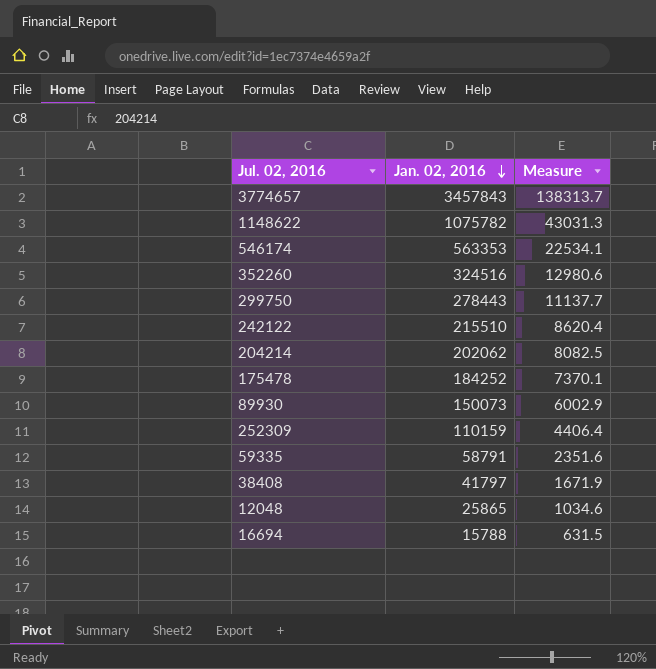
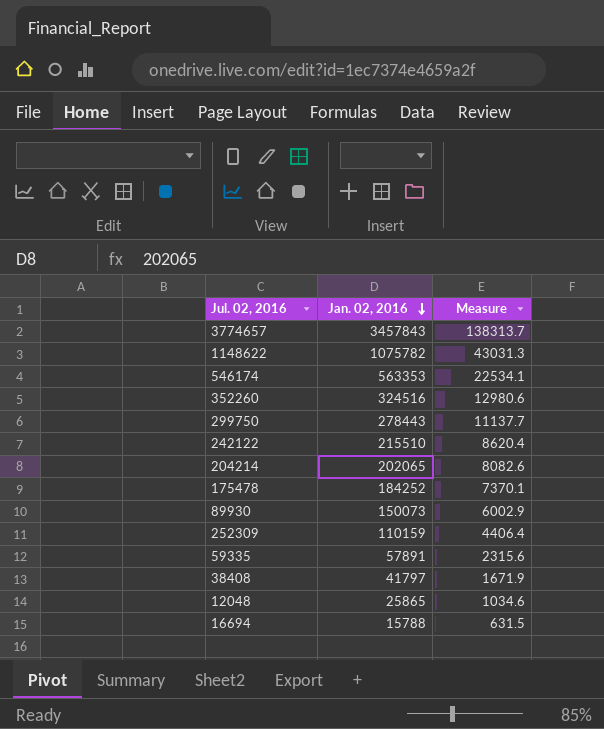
204214 | Jan. 02, 2016: 202062 -> 202065
204214 | Measure: 8082.5 -> 8082.6
59335 | Jan. 02, 2016: 58791 -> 57891
59335 | Measure: 2351.6 -> 2315.6

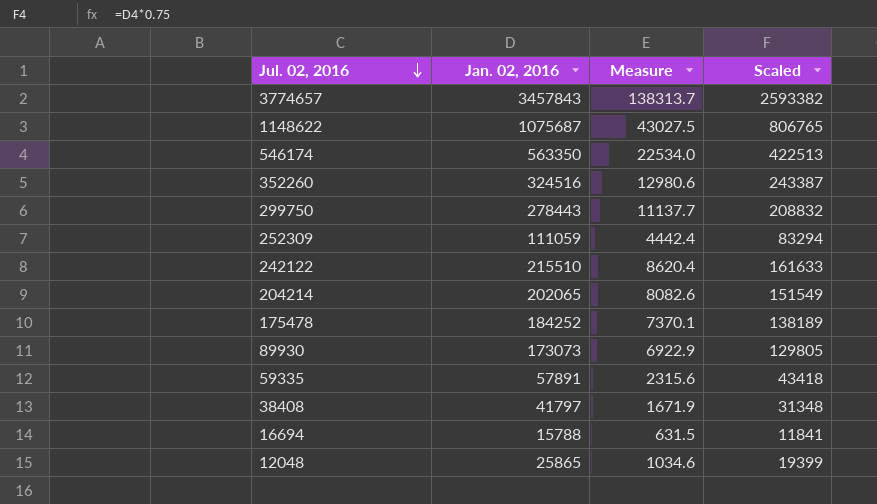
row order: Jan. 02, 2016 descending -> Jul. 02, 2016 descending
column Scaled | formula: none -> [Jan. 02, 2016] * 0.75
1148622 | Jan. 02, 2016: 1075782 -> 1075687
1148622 | Measure: 43031.3 -> 43027.5
546174 | Jan. 02, 2016: 563353 -> 563350
546174 | Measure: 22534.1 -> 22534.0
252309 | Jan. 02, 2016: 110159 -> 111059
252309 | Measure: 4406.4 -> 4442.4
89930 | Jan. 02, 2016: 150073 -> 173073
89930 | Measure: 6002.9 -> 6922.9

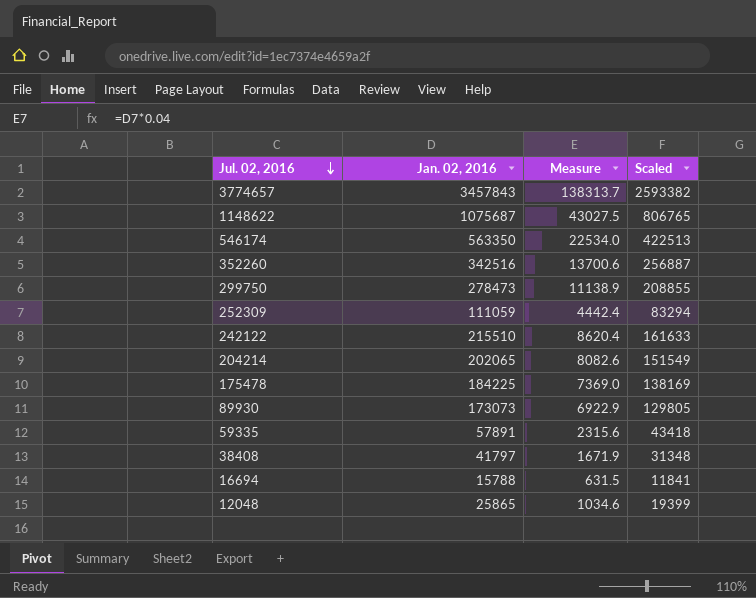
352260 | Jan. 02, 2016: 324516 -> 342516
352260 | Measure: 12980.6 -> 13700.6
352260 | Scaled: 243387 -> 256887
299750 | Jan. 02, 2016: 278443 -> 278473
299750 | Measure: 11137.7 -> 11138.9
299750 | Scaled: 208832 -> 208855
175478 | Jan. 02, 2016: 184252 -> 184225
175478 | Measure: 7370.1 -> 7369.0
175478 | Scaled: 138189 -> 138169

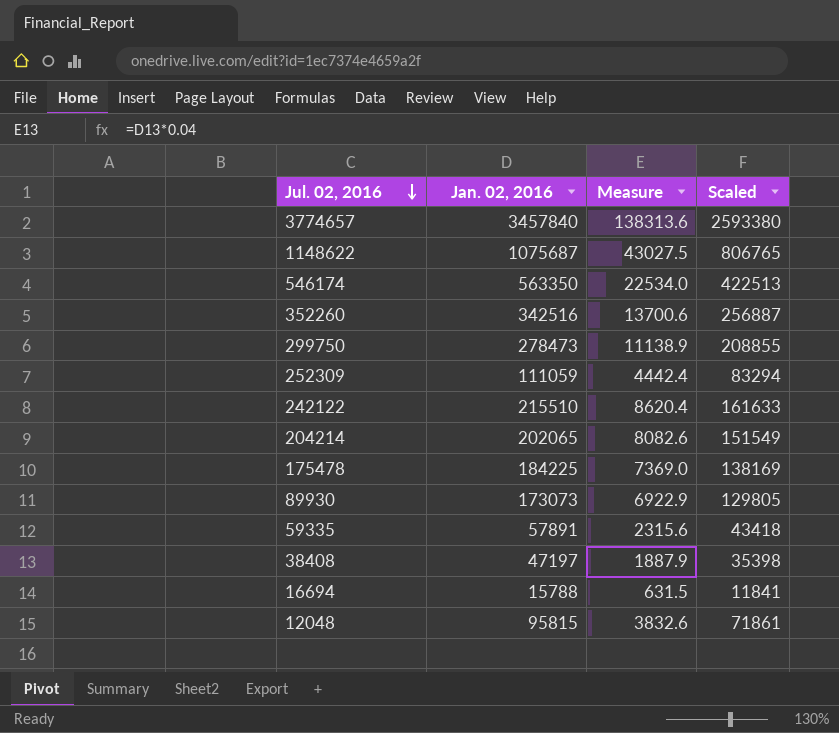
3774657 | Jan. 02, 2016: 3457843 -> 3457840
3774657 | Measure: 138313.7 -> 138313.6
3774657 | Scaled: 2593382 -> 2593380
38408 | Jan. 02, 2016: 41797 -> 47197
38408 | Measure: 1671.9 -> 1887.9
38408 | Scaled: 31348 -> 35398
12048 | Jan. 02, 2016: 25865 -> 95815
12048 | Measure: 1034.6 -> 3832.6
12048 | Scaled: 19399 -> 71861

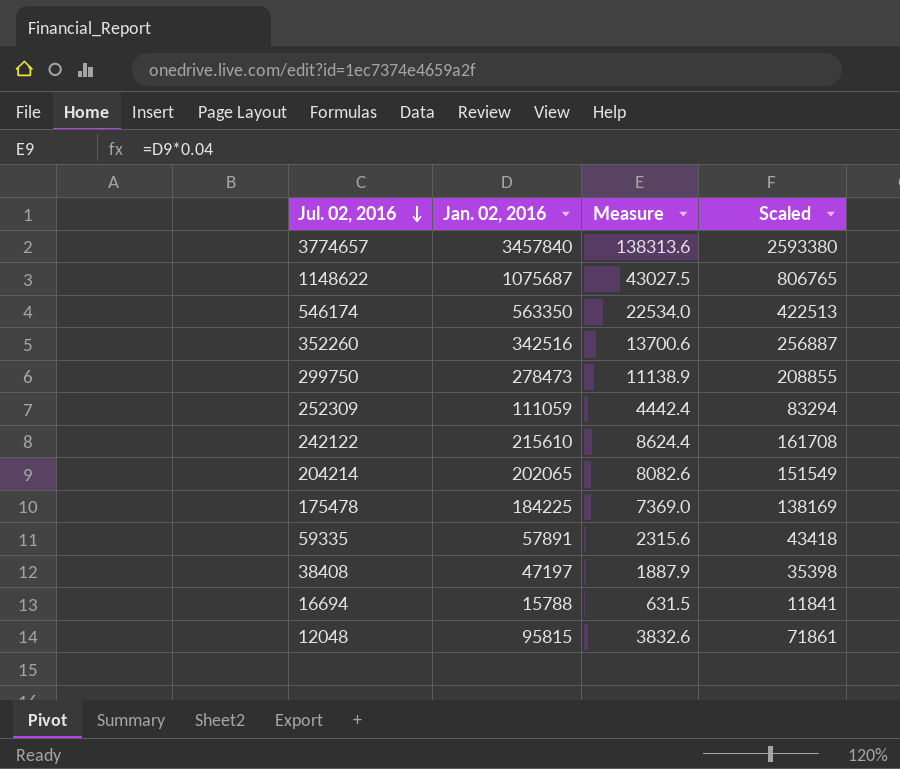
row 89930: 173073 | 6922.9 | 129805 -> none
242122 | Jan. 02, 2016: 215510 -> 215610
242122 | Measure: 8620.4 -> 8624.4
242122 | Scaled: 161633 -> 161708

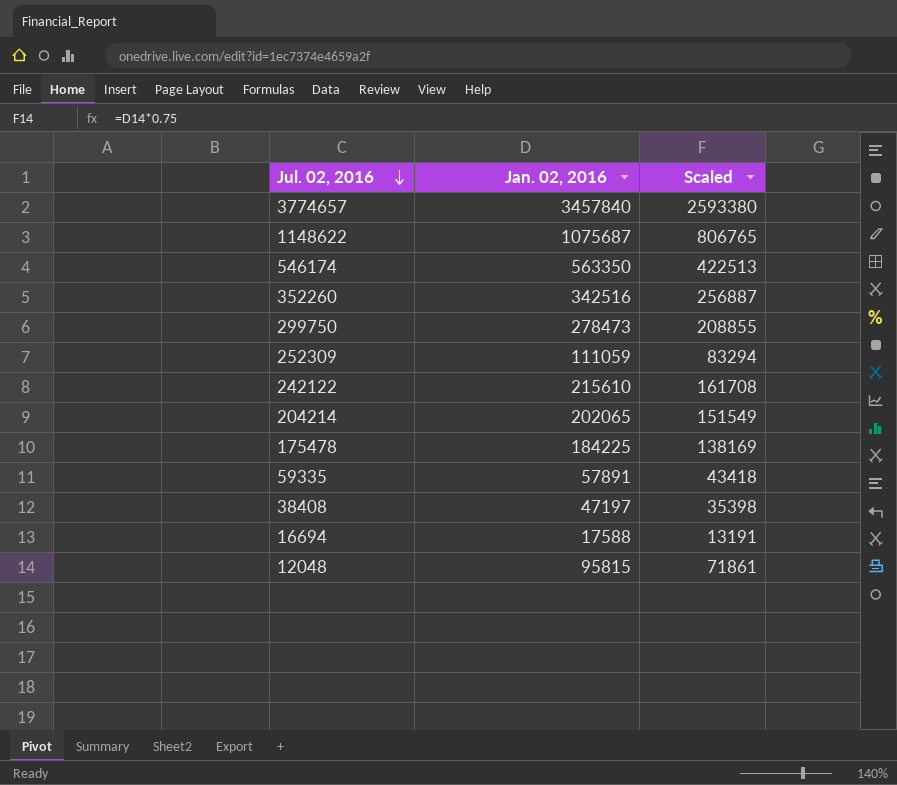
column Measure | formula: [Jan. 02, 2016] * 0.04 -> none
16694 | Jan. 02, 2016: 15788 -> 17588
16694 | Scaled: 11841 -> 13191

